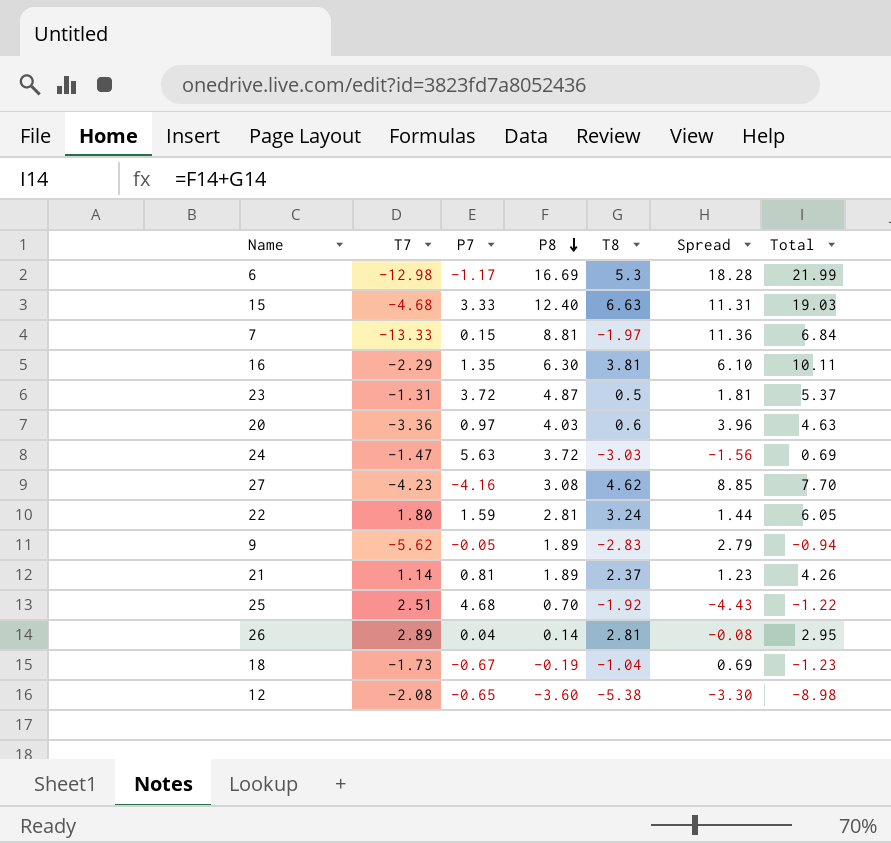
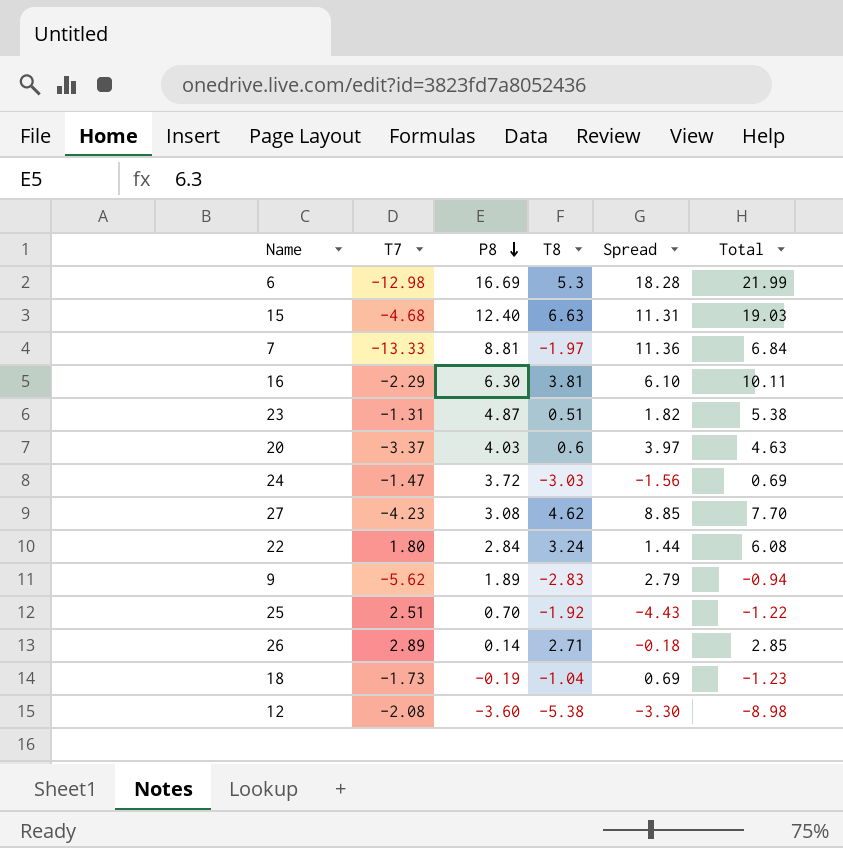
column P7 | position: 3 -> none
row 21: 1.14 | 0.81 | 1.89 | 2.37 | 1.23 | 4.26 -> none
23 | T8: 0.5 -> 0.51
23 | Spread: 1.81 -> 1.82
23 | Total: 5.37 -> 5.38
20 | T7: -3.36 -> -3.37
20 | Spread: 3.96 -> 3.97
22 | P8: 2.81 -> 2.84
22 | Total: 6.05 -> 6.08
26 | T8: 2.81 -> 2.71
26 | Spread: -0.08 -> -0.18
26 | Total: 2.95 -> 2.85

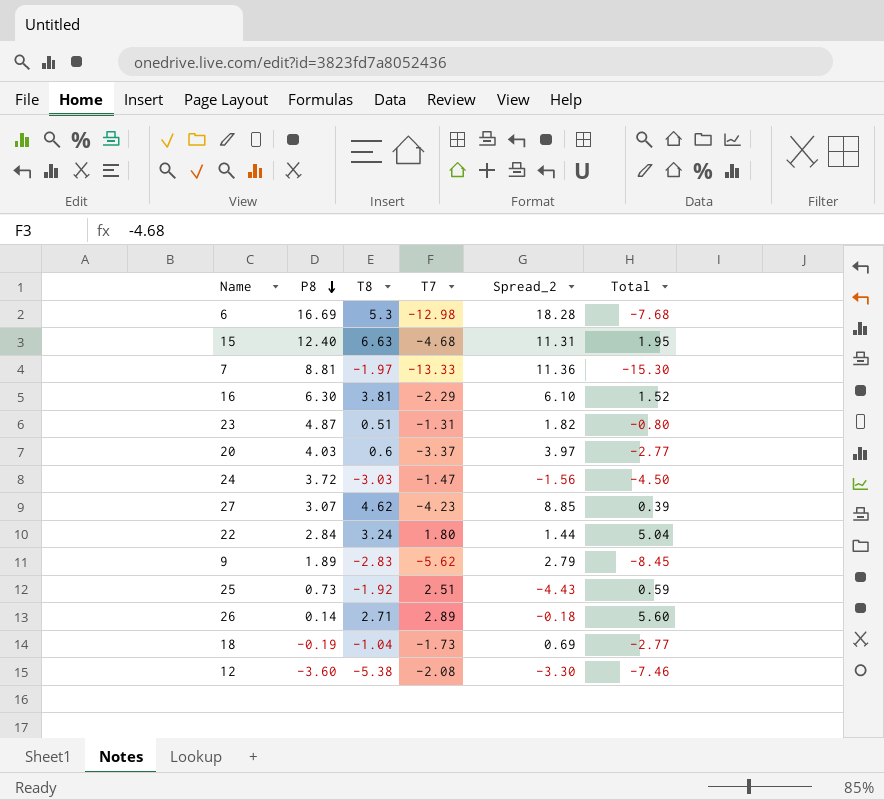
column T7 | position: 2 -> 4
column name: Spread -> Spread_2
column Total | formula: [P8] + [T8] -> [T8] + [T7]
27 | P8: 3.08 -> 3.07
25 | P8: 0.70 -> 0.73

